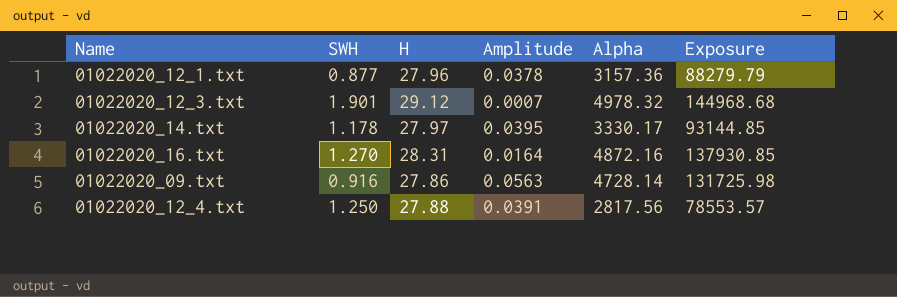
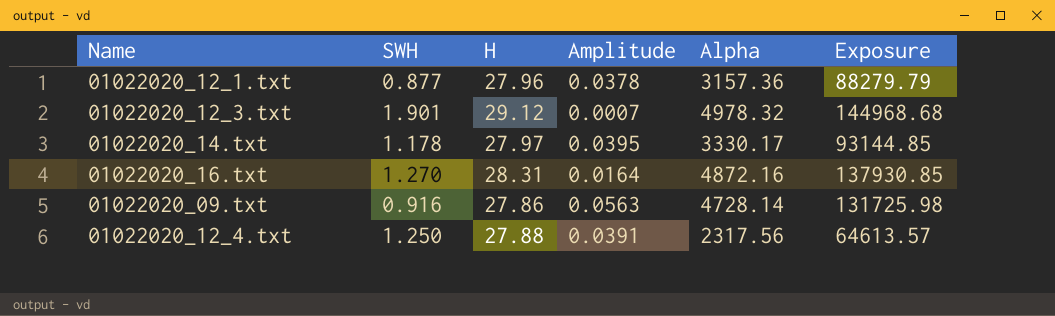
01022020_12_4.txt | Alpha: 2817.56 -> 2317.56
01022020_12_4.txt | Exposure: 78553.57 -> 64613.57

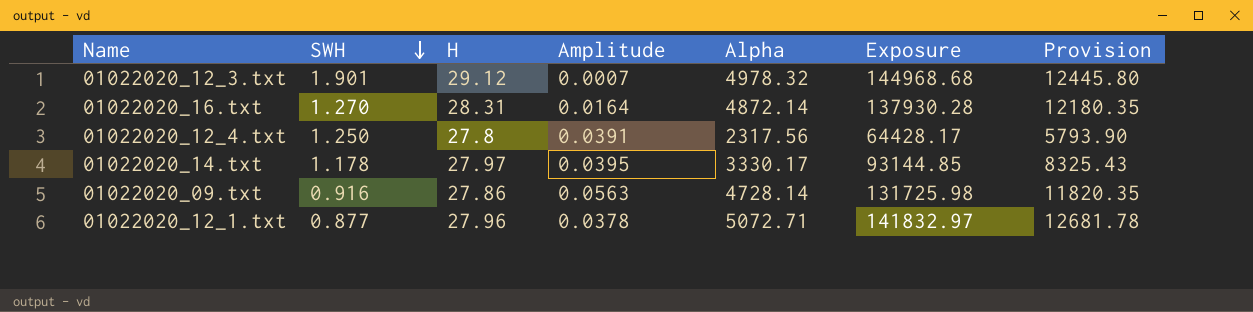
row order: none -> SWH descending
column Provision | formula: none -> [Alpha] * 2.5
01022020_16.txt | Alpha: 4872.16 -> 4872.14
01022020_16.txt | Exposure: 137930.85 -> 137930.28
01022020_12_4.txt | H: 27.88 -> 27.8
01022020_12_4.txt | Exposure: 64613.57 -> 64428.17
01022020_12_1.txt | Alpha: 3157.36 -> 5072.71
01022020_12_1.txt | Exposure: 88279.79 -> 141832.97

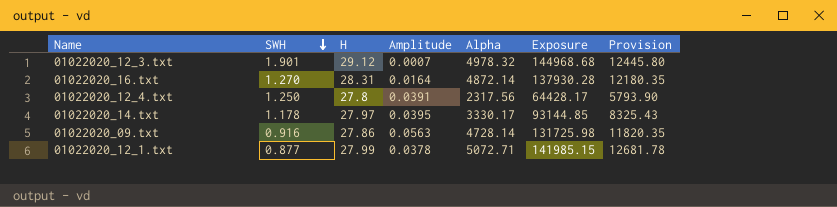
01022020_12_1.txt | H: 27.96 -> 27.99
01022020_12_1.txt | Exposure: 141832.97 -> 141985.15

